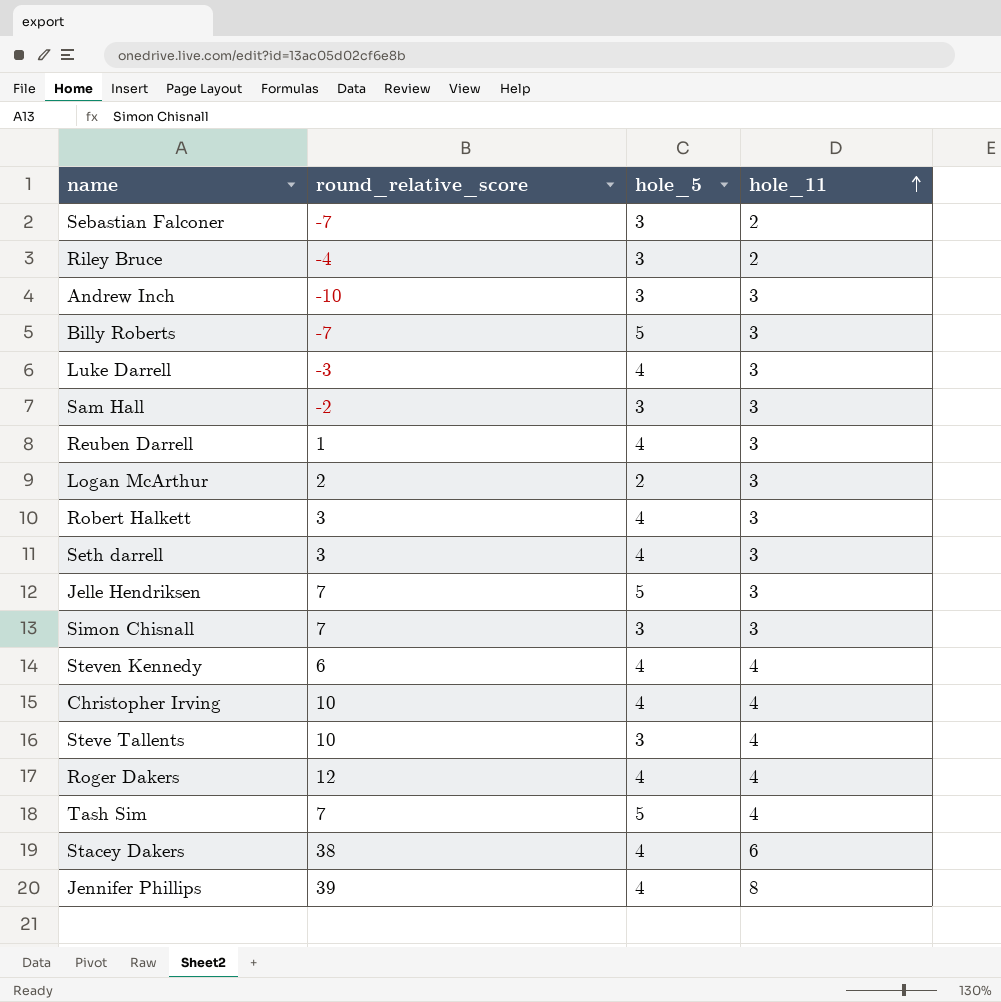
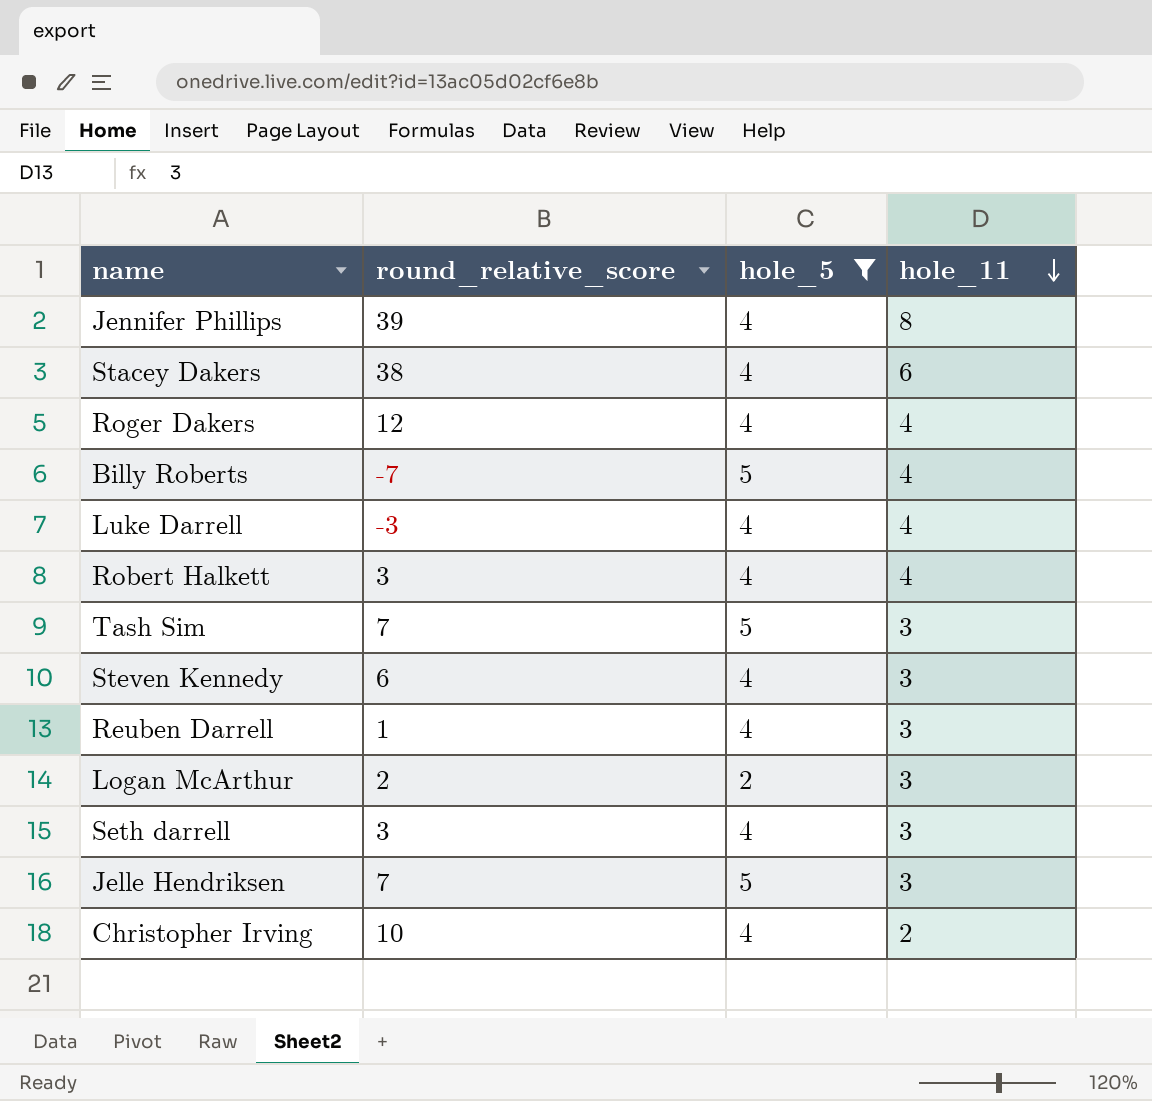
filter: none -> hole_5 != 3
row order: hole_11 ascending -> hole_11 descending
Billy Roberts | hole_11: 3 -> 4
Luke Darrell | hole_11: 3 -> 4
Robert Halkett | hole_11: 3 -> 4
Tash Sim | hole_11: 4 -> 3
Steven Kennedy | hole_11: 4 -> 3
Christopher Irving | hole_11: 4 -> 2

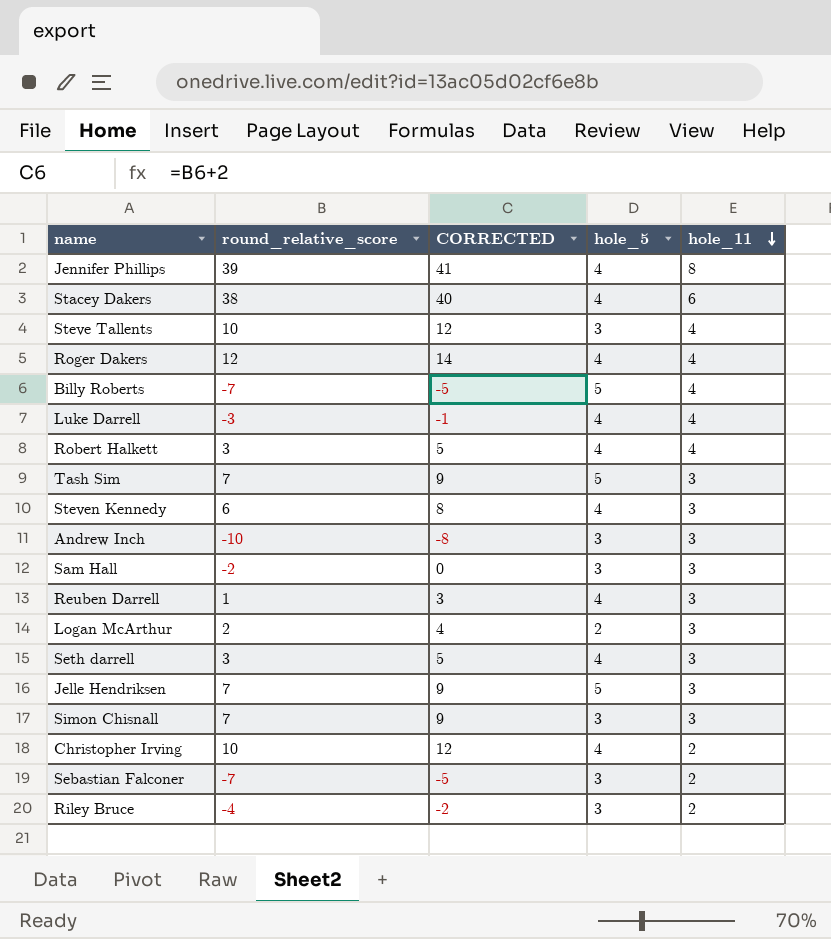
filter: hole_5 != 3 -> none
column CORRECTED | formula: none -> [round_relative_score] + 2

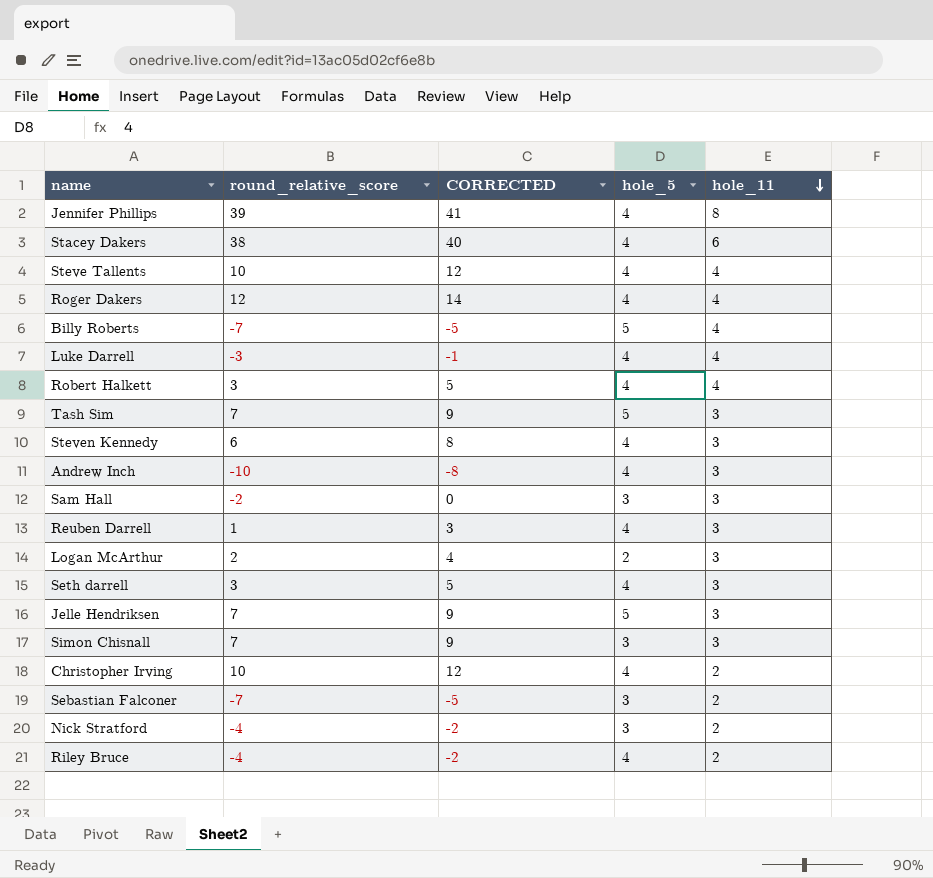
Steve Tallents | hole_5: 3 -> 4
Andrew Inch | hole_5: 3 -> 4
row Nick Stratford: none -> -4 | -2 | 3 | 2
Riley Bruce | hole_5: 3 -> 4

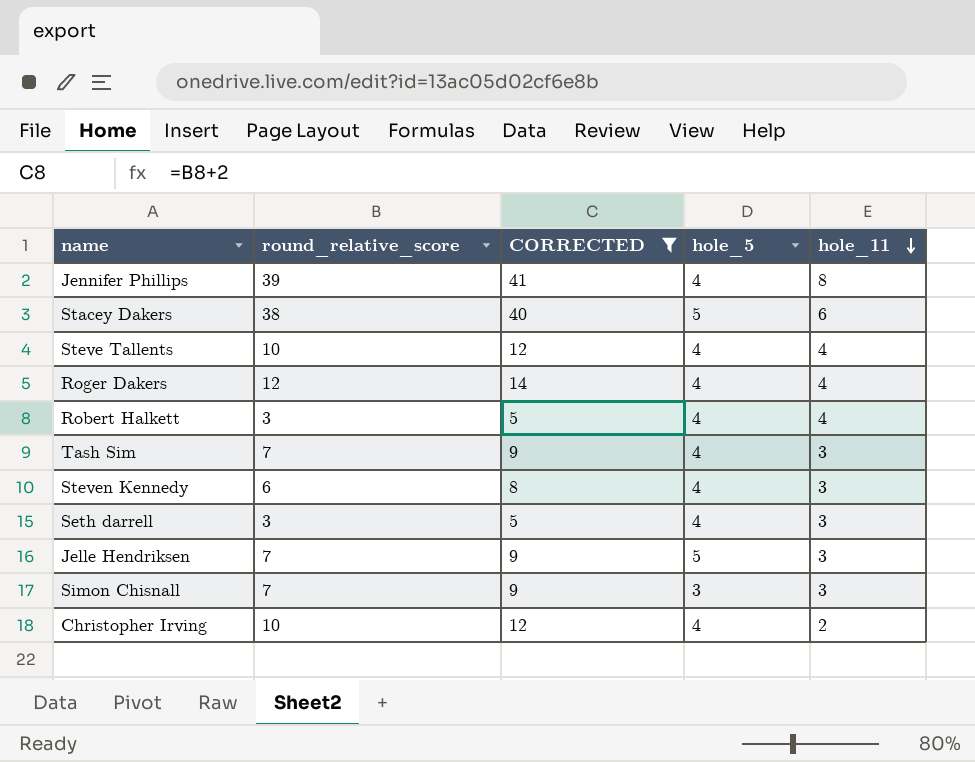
filter: none -> CORRECTED >= 5
Stacey Dakers | hole_5: 4 -> 5
Tash Sim | hole_5: 5 -> 4

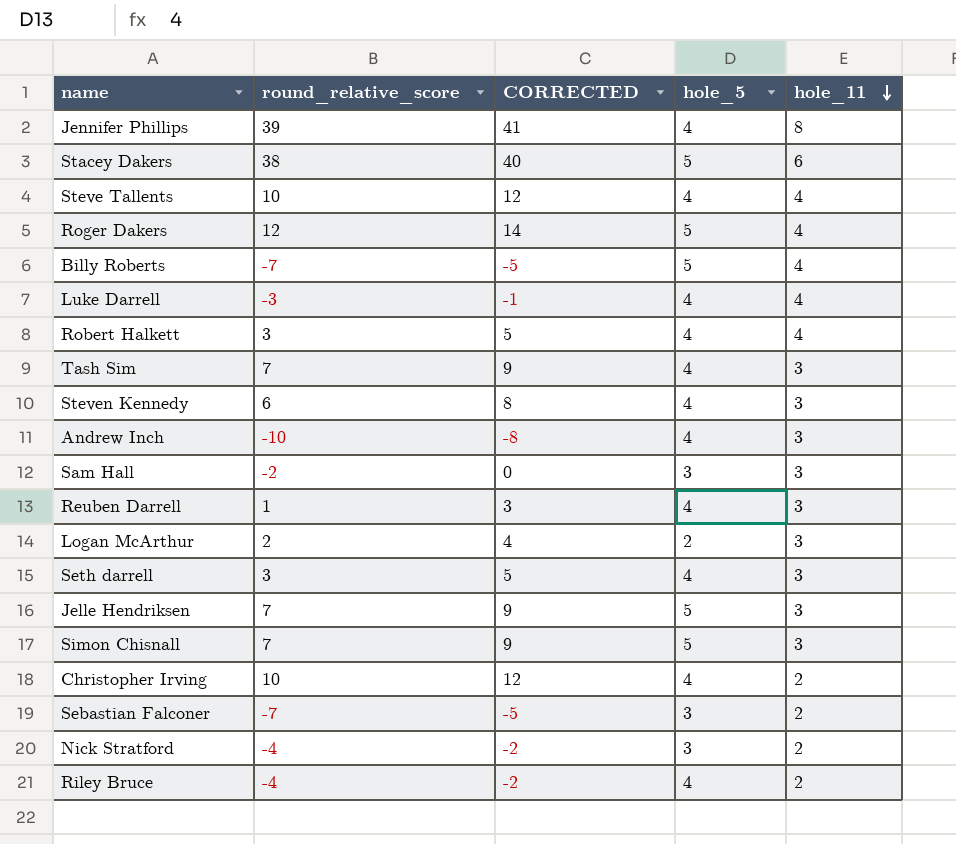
filter: CORRECTED >= 5 -> none
Roger Dakers | hole_5: 4 -> 5
Simon Chisnall | hole_5: 3 -> 5

